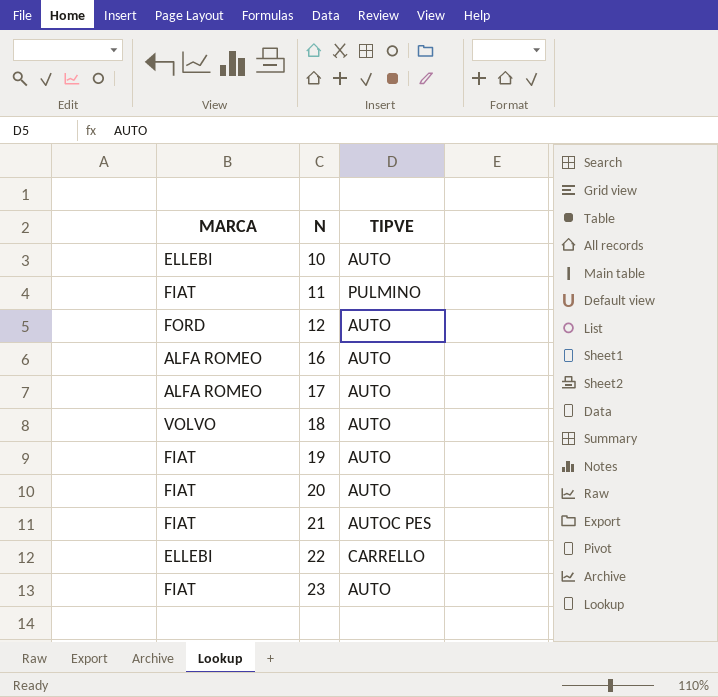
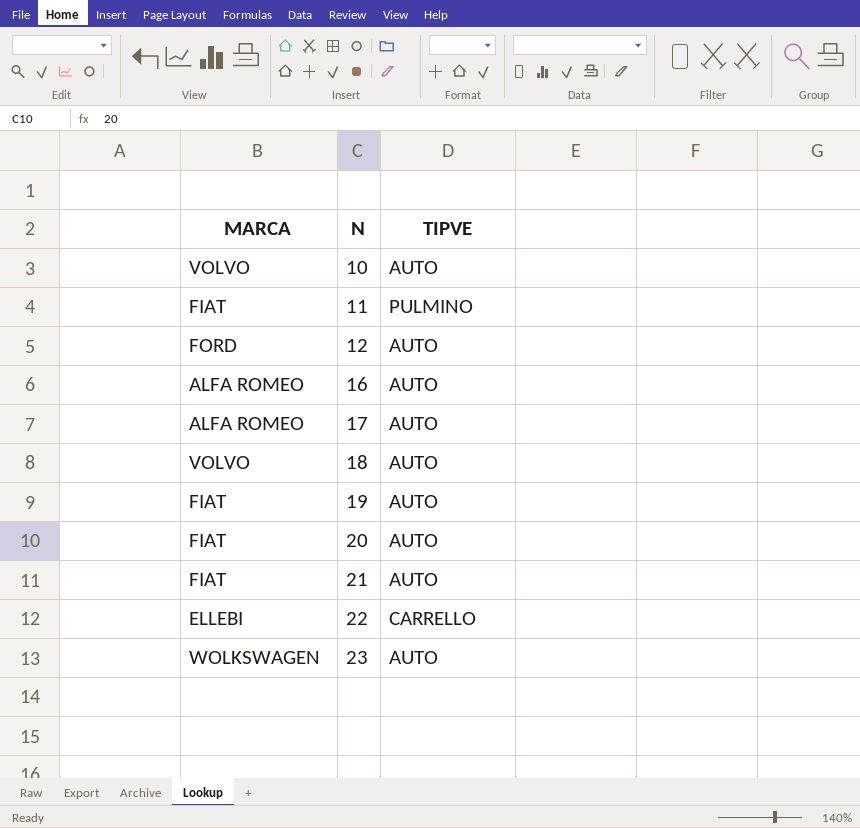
10 | MARCA: ELLEBI -> VOLVO
21 | TIPVE: AUTOC PES -> AUTO
23 | MARCA: FIAT -> WOLKSWAGEN

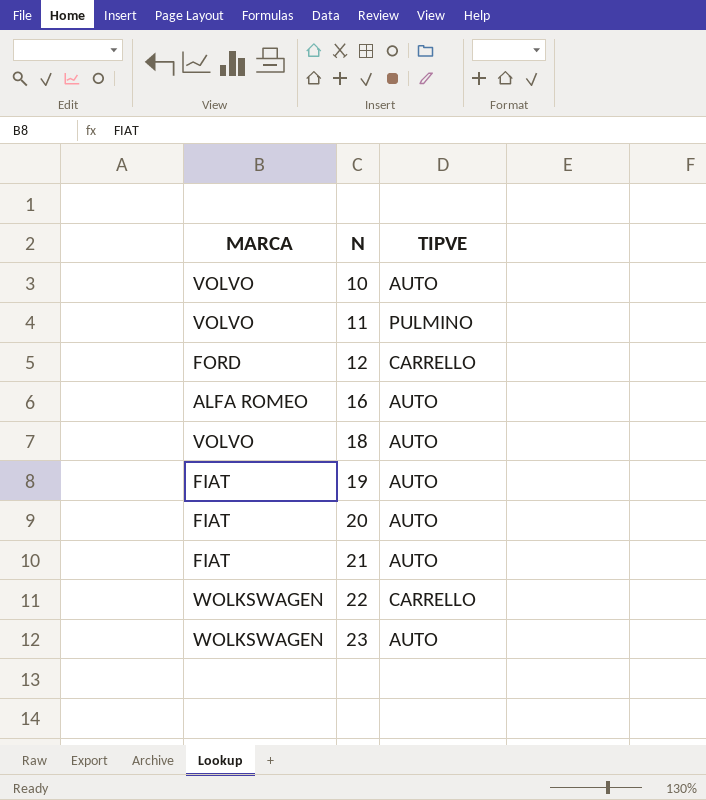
row 17: ALFA ROMEO | AUTO -> none
11 | MARCA: FIAT -> VOLVO
12 | TIPVE: AUTO -> CARRELLO
22 | MARCA: ELLEBI -> WOLKSWAGEN

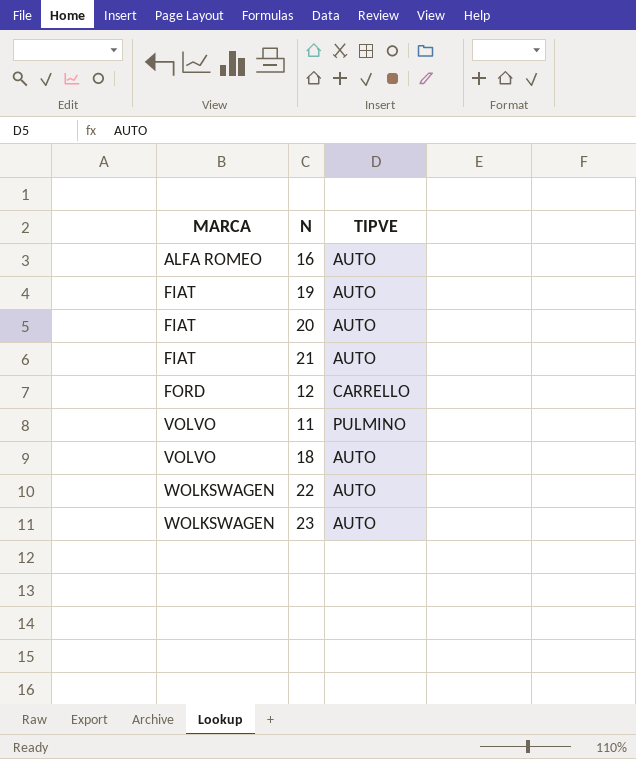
row order: N ascending -> MARCA ascending
row 10: VOLVO | AUTO -> none
22 | TIPVE: CARRELLO -> AUTO

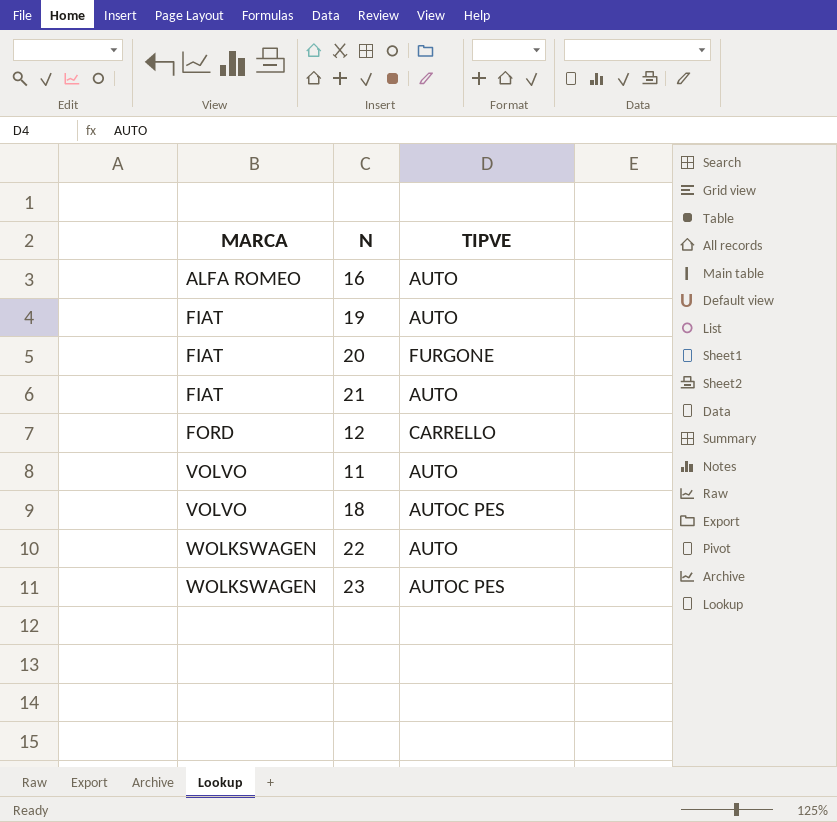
20 | TIPVE: AUTO -> FURGONE
11 | TIPVE: PULMINO -> AUTO
18 | TIPVE: AUTO -> AUTOC PES
23 | TIPVE: AUTO -> AUTOC PES

